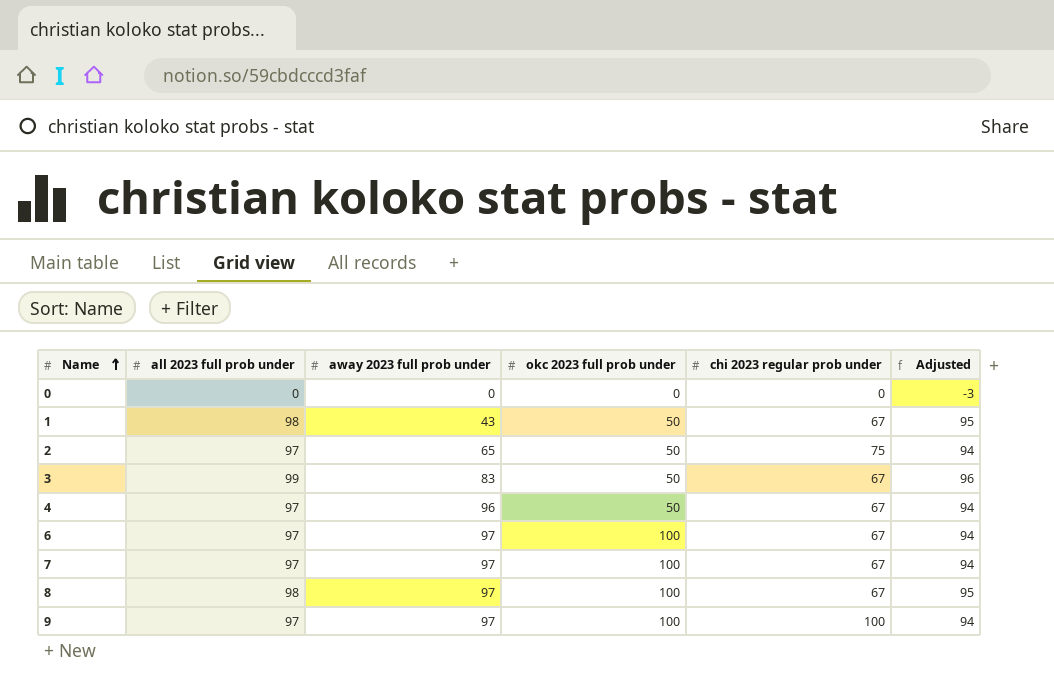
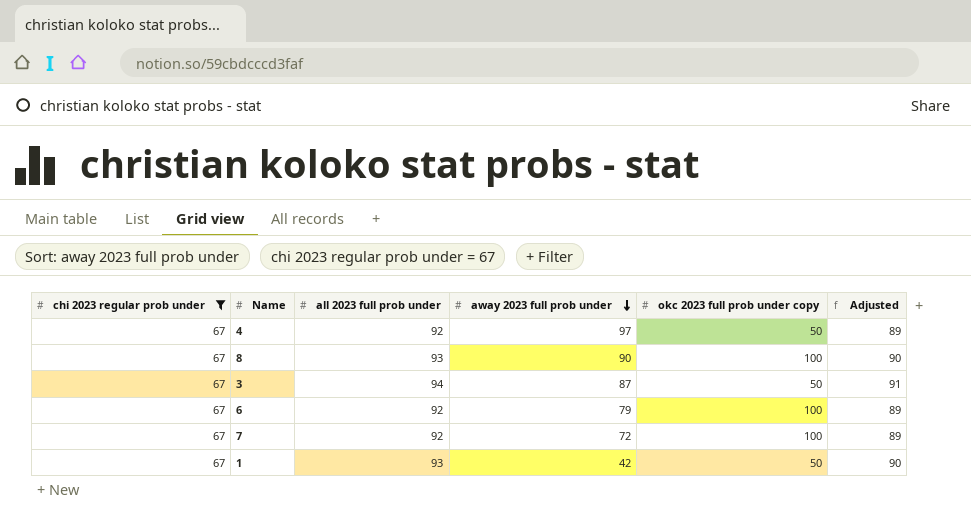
filter: none -> chi 2023 regular prob under = 67
row order: Name ascending -> away 2023 full prob under descending
column chi 2023 regular prob under | position: 5 -> 1
column name: okc 2023 full prob under -> okc 2023 full prob under copy
4 | all 2023 full prob under: 97 -> 92
4 | away 2023 full prob under: 96 -> 97
4 | Adjusted: 94 -> 89
8 | all 2023 full prob under: 98 -> 93
8 | away 2023 full prob under: 97 -> 90
8 | Adjusted: 95 -> 90
3 | all 2023 full prob under: 99 -> 94
3 | away 2023 full prob under: 83 -> 87
3 | Adjusted: 96 -> 91
6 | all 2023 full prob under: 97 -> 92
6 | away 2023 full prob under: 97 -> 79
6 | Adjusted: 94 -> 89
7 | all 2023 full prob under: 97 -> 92
7 | away 2023 full prob under: 97 -> 72
7 | Adjusted: 94 -> 89
1 | all 2023 full prob under: 98 -> 93
1 | away 2023 full prob under: 43 -> 42
1 | Adjusted: 95 -> 90

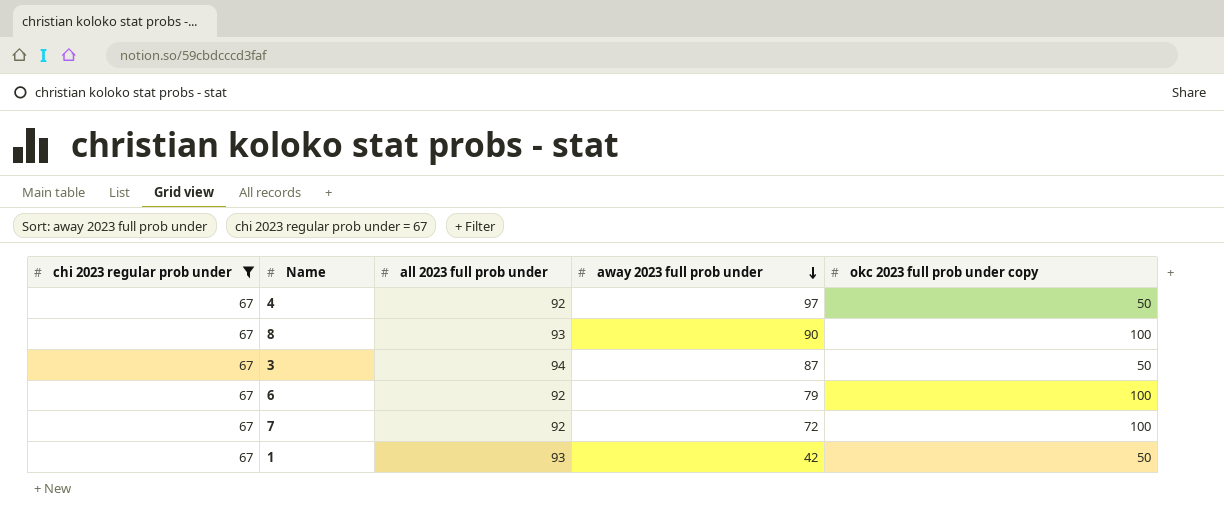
column Adjusted | formula: [all 2023 full prob under] - 3 -> none

